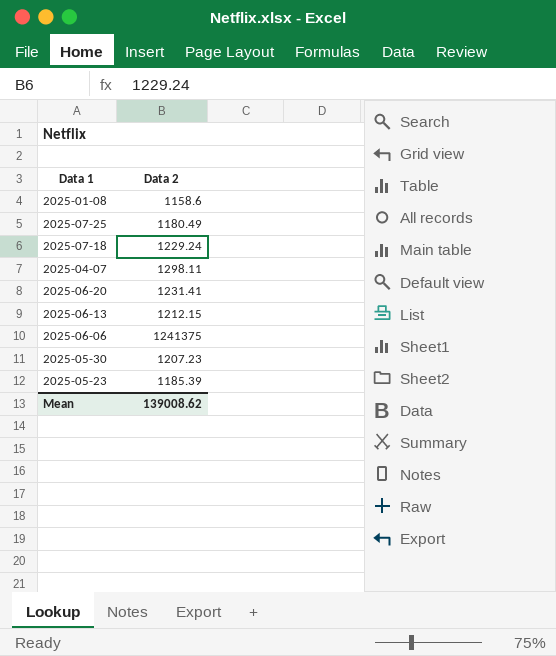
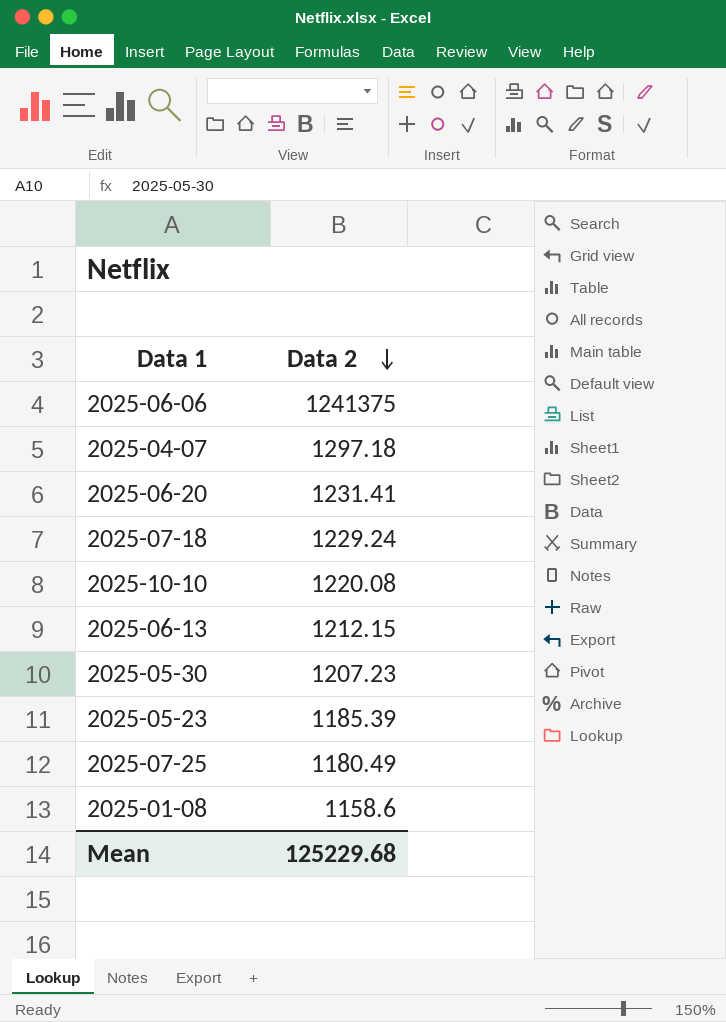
row order: none -> Data 2 descending
2025-04-07 | Data 2: 1298.11 -> 1297.18
row 2025-10-10: none -> 1220.08
Mean | Data 2: 139008.62 -> 125229.68

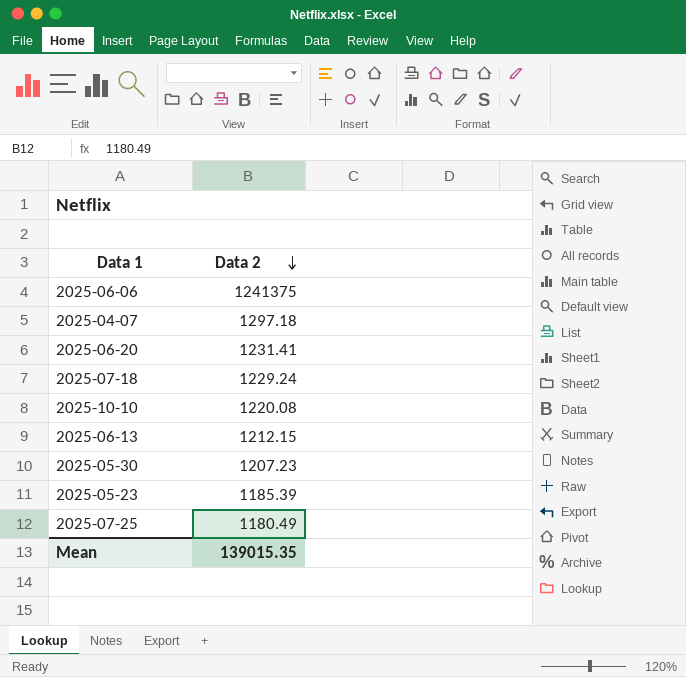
row 2025-01-08: 1158.6 -> none
Mean | Data 2: 125229.68 -> 139015.35

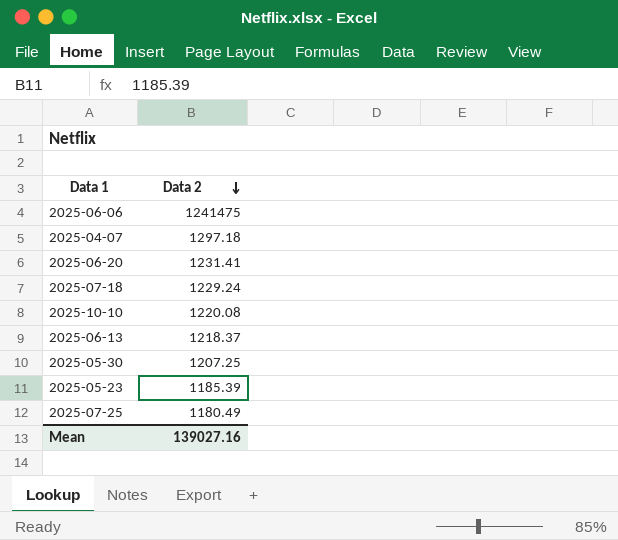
2025-06-06 | Data 2: 1241375 -> 1241475
2025-06-13 | Data 2: 1212.15 -> 1218.37
2025-05-30 | Data 2: 1207.23 -> 1207.25
Mean | Data 2: 139015.35 -> 139027.16

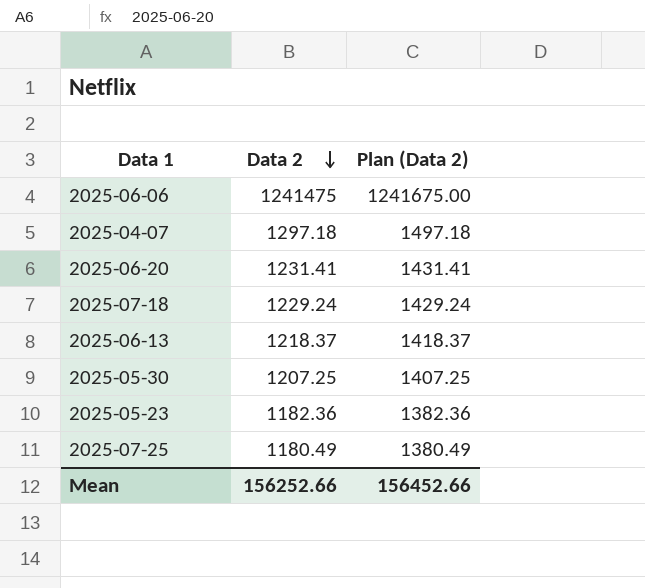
column Plan (Data 2) | formula: none -> [Data 2] + 200
row 2025-10-10: 1220.08 -> none
2025-05-23 | Data 2: 1185.39 -> 1182.36
Mean | Data 2: 139027.16 -> 156252.66

